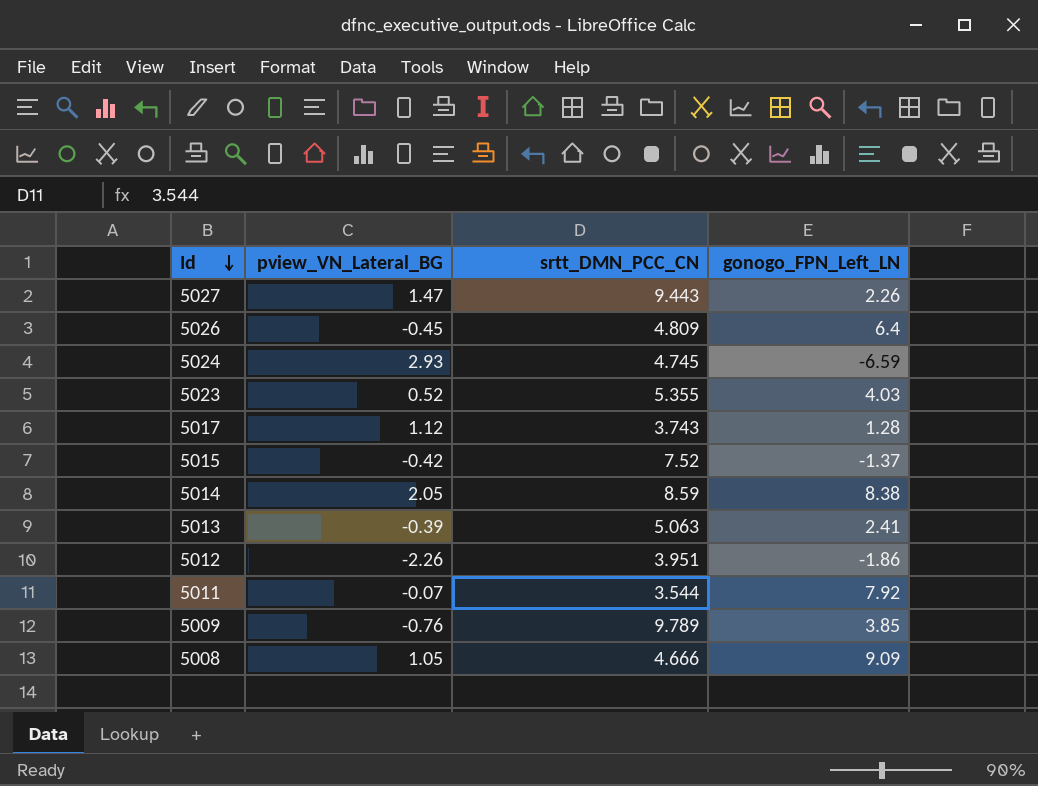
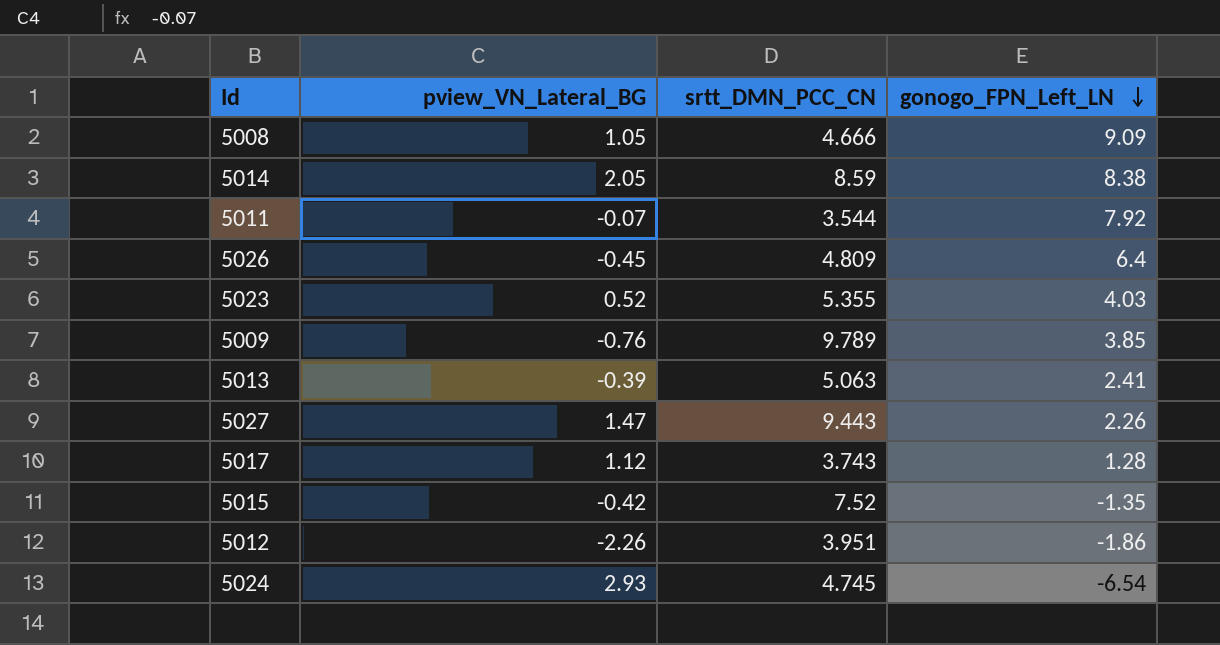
row order: Id descending -> gonogo_FPN_Left_LN descending
5015 | gonogo_FPN_Left_LN: -1.37 -> -1.35
5024 | gonogo_FPN_Left_LN: -6.59 -> -6.54

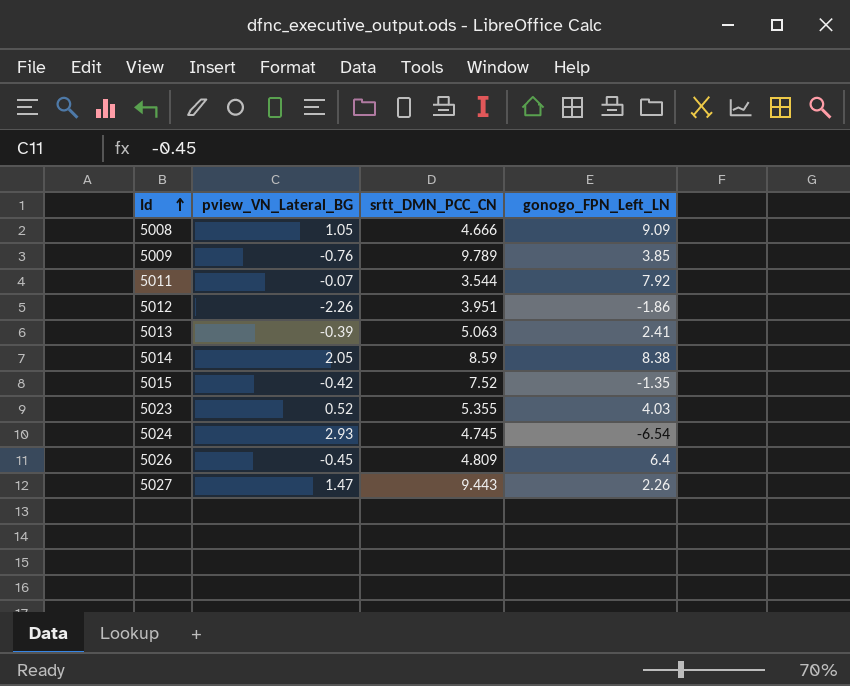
row order: gonogo_FPN_Left_LN descending -> Id ascending
row 5017: 1.12 | 3.743 | 1.28 -> none

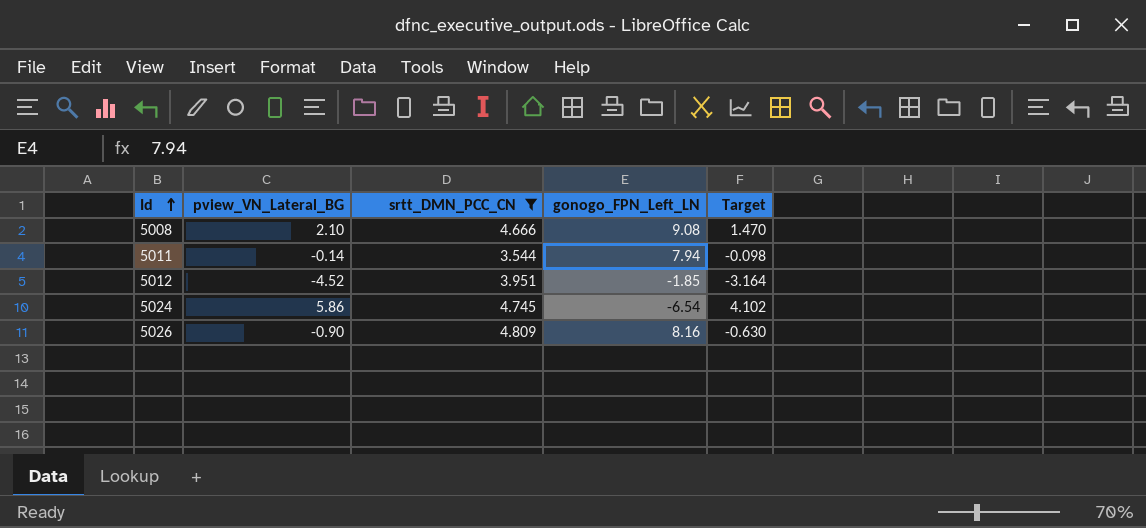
filter: none -> srtt_DMN_PCC_CN <= 4.809
column Target | formula: none -> [pview_VN_Lateral_BG] * 0.7
5008 | pview_VN_Lateral_BG: 1.05 -> 2.10
5008 | gonogo_FPN_Left_LN: 9.09 -> 9.08
5011 | pview_VN_Lateral_BG: -0.07 -> -0.14
5011 | gonogo_FPN_Left_LN: 7.92 -> 7.94
5012 | pview_VN_Lateral_BG: -2.26 -> -4.52
5012 | gonogo_FPN_Left_LN: -1.86 -> -1.85
5024 | pview_VN_Lateral_BG: 2.93 -> 5.86
5026 | pview_VN_Lateral_BG: -0.45 -> -0.90
5026 | gonogo_FPN_Left_LN: 6.4 -> 8.16

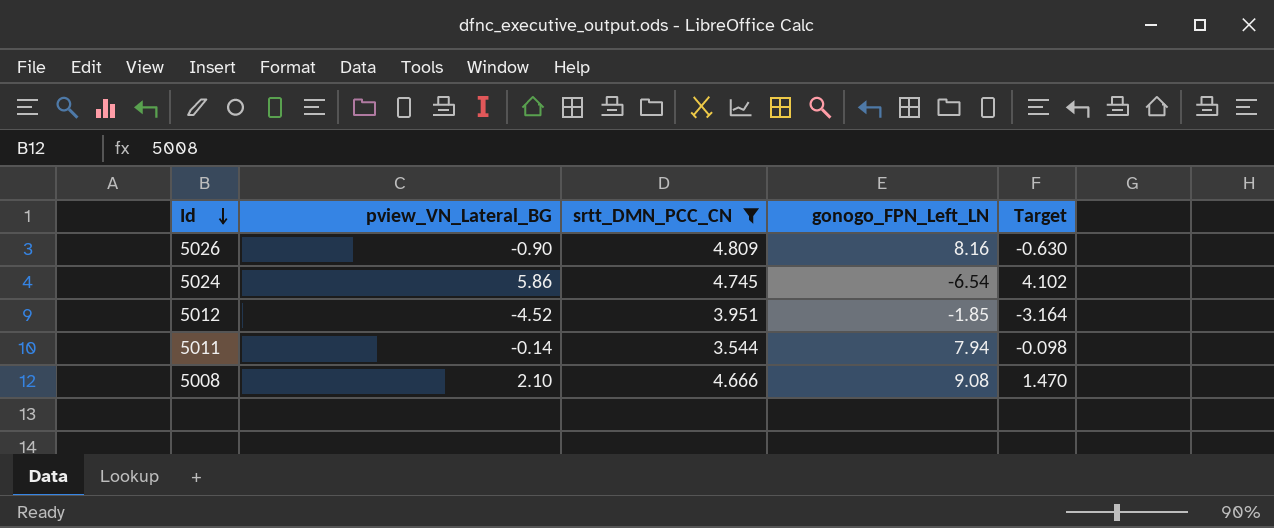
row order: Id ascending -> Id descending

